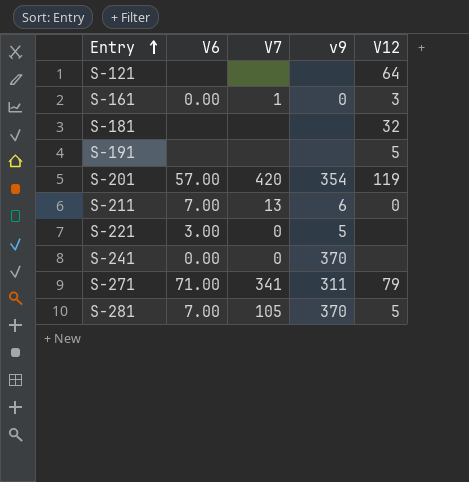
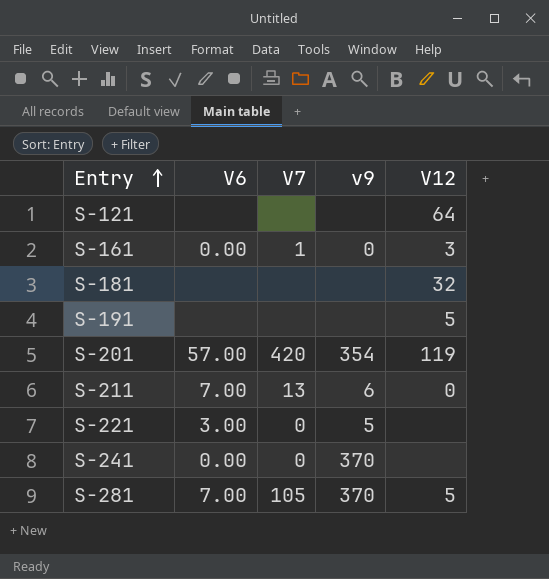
row S-271: 71.00 | 341 | 311 | 79 -> none

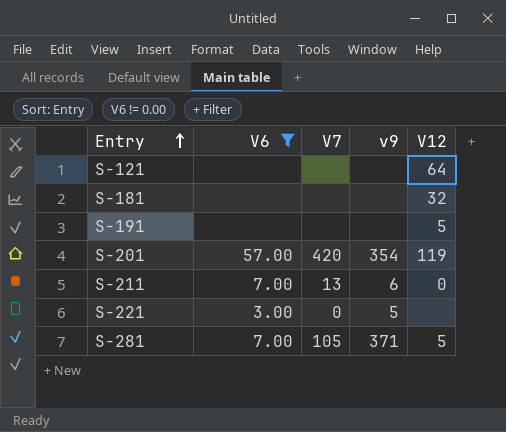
filter: none -> V6 != 0.00
S-281 | v9: 370 -> 371

